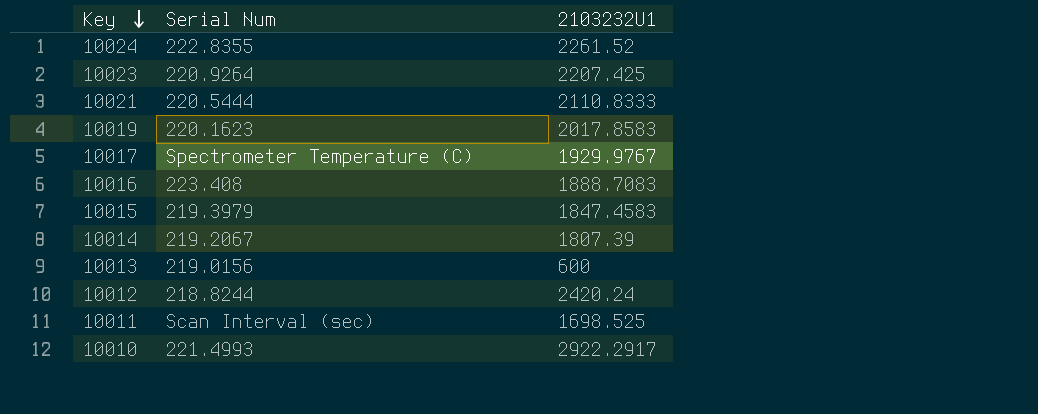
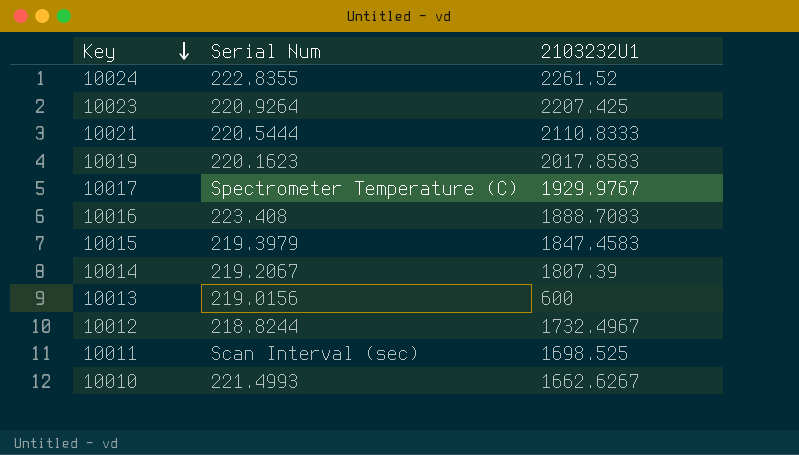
10012 | 2103232U1: 2420.24 -> 1732.4967
10010 | 2103232U1: 2922.2917 -> 1662.6267

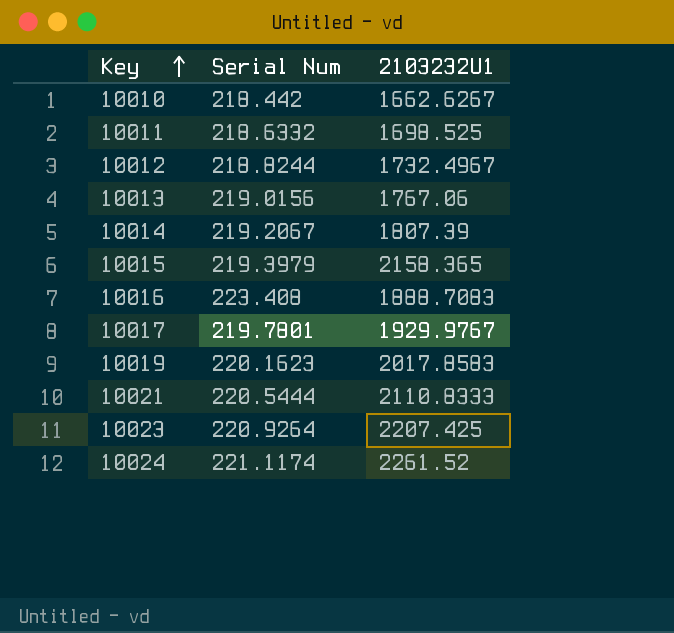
row order: Key descending -> Key ascending
10010 | Serial Num: 221.4993 -> 218.442
10011 | Serial Num: Scan Interval (sec) -> 218.6332
10013 | 2103232U1: 600 -> 1767.06
10015 | 2103232U1: 1847.4583 -> 2158.365
10017 | Serial Num: Spectrometer Temperature (C) -> 219.7801
10024 | Serial Num: 222.8355 -> 221.1174

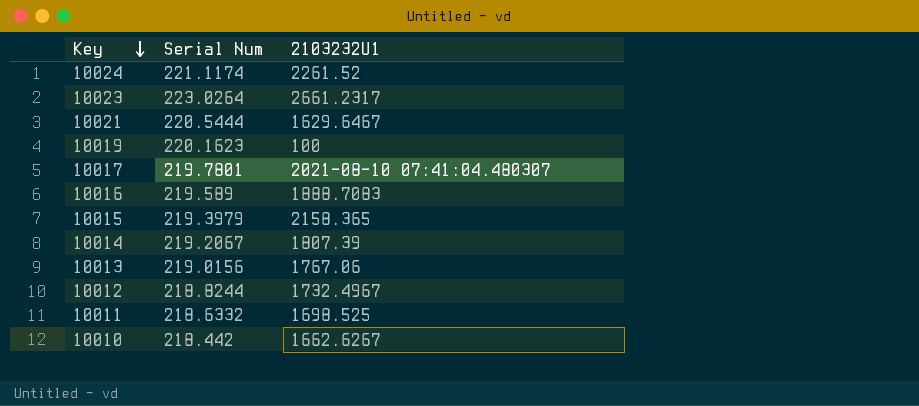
row order: Key ascending -> Key descending
10023 | Serial Num: 220.9264 -> 223.0264
10023 | 2103232U1: 2207.425 -> 2661.2317
10021 | 2103232U1: 2110.8333 -> 1629.6467
10019 | 2103232U1: 2017.8583 -> 100
10017 | 2103232U1: 1929.9767 -> 2021-08-10 07:41:04.480307
10016 | Serial Num: 223.408 -> 219.589

